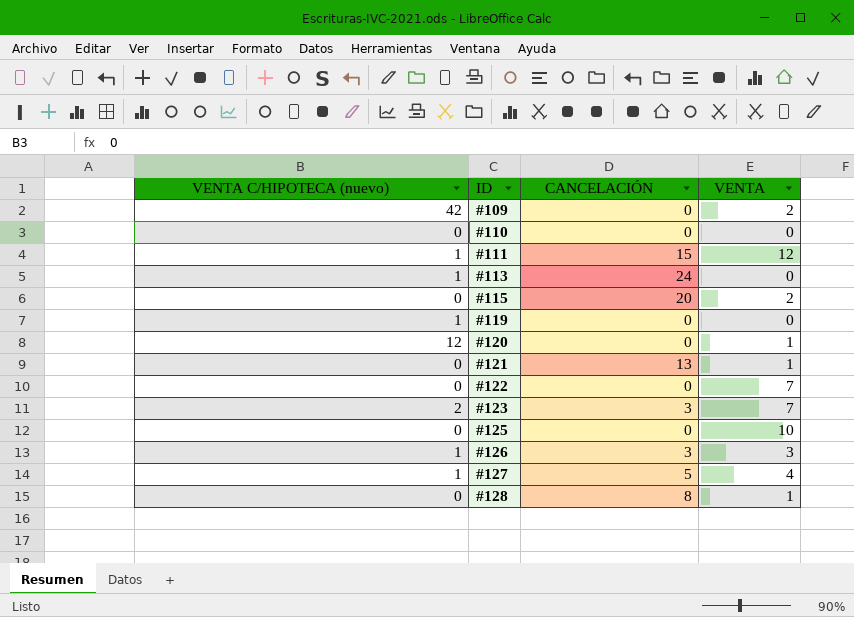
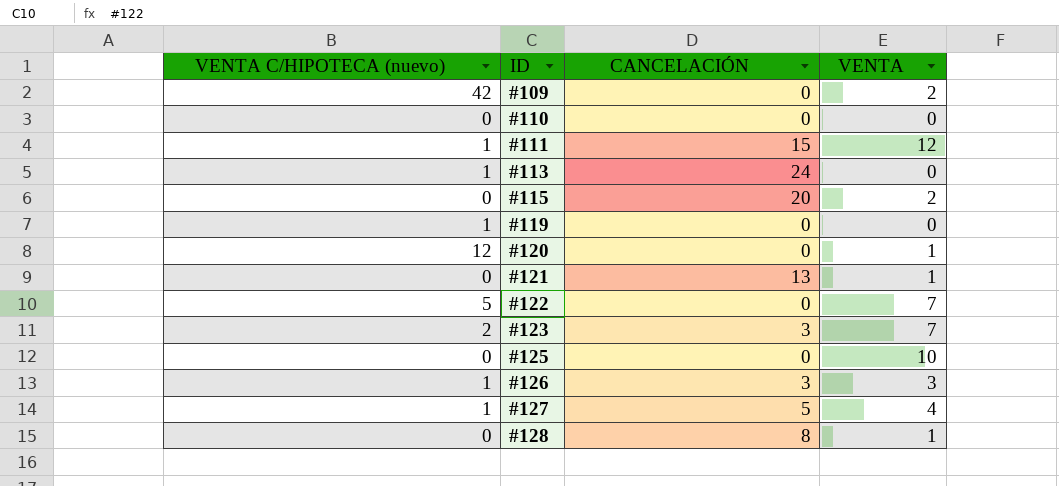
#122 | VENTA C/HIPOTECA (nuevo): 0 -> 5

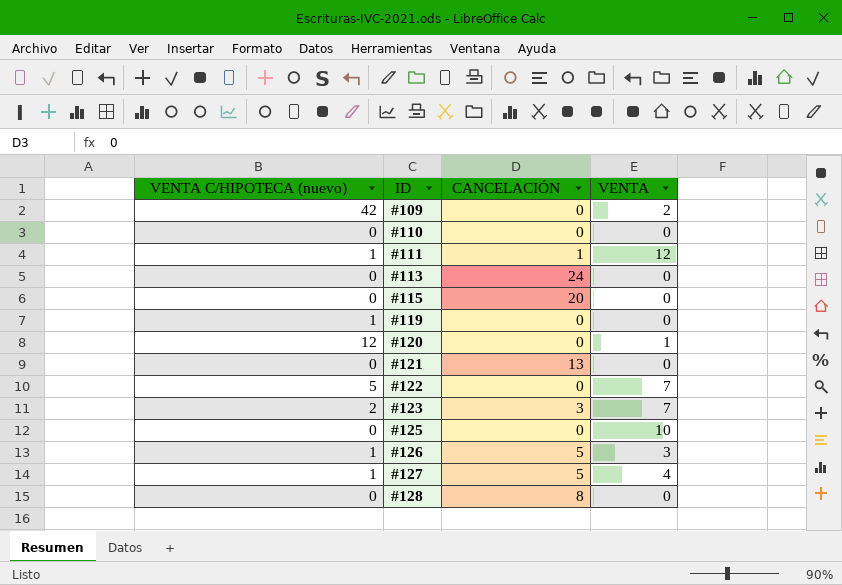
#111 | CANCELACIÓN: 15 -> 1
#113 | VENTA C/HIPOTECA (nuevo): 1 -> 0
#115 | VENTA: 2 -> 0
#121 | VENTA: 1 -> 0
#126 | CANCELACIÓN: 3 -> 5
#128 | VENTA: 1 -> 0

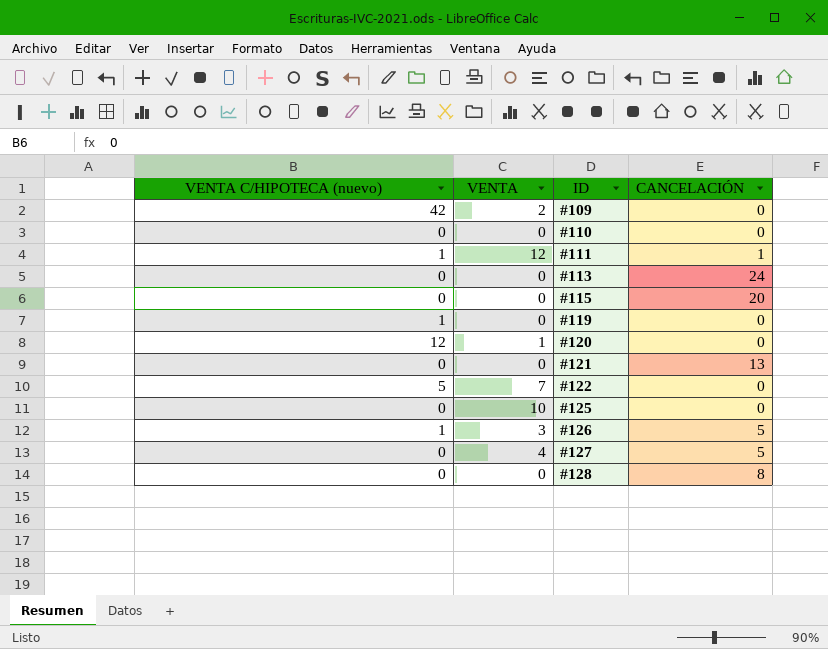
column VENTA | position: 4 -> 2
row #123: 2 | 3 | 7 -> none
#127 | VENTA C/HIPOTECA (nuevo): 1 -> 0

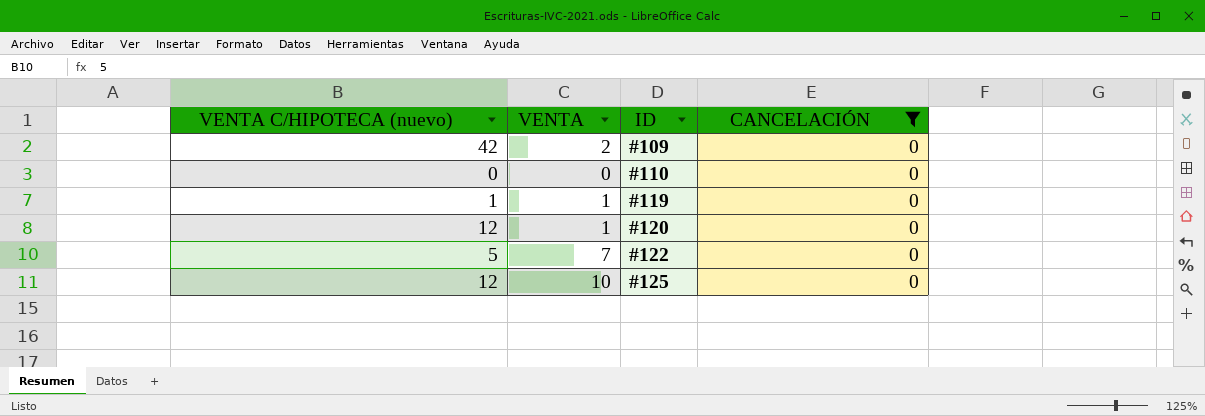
filter: none -> CANCELACIÓN = 0
#119 | VENTA: 0 -> 1
#125 | VENTA C/HIPOTECA (nuevo): 0 -> 12

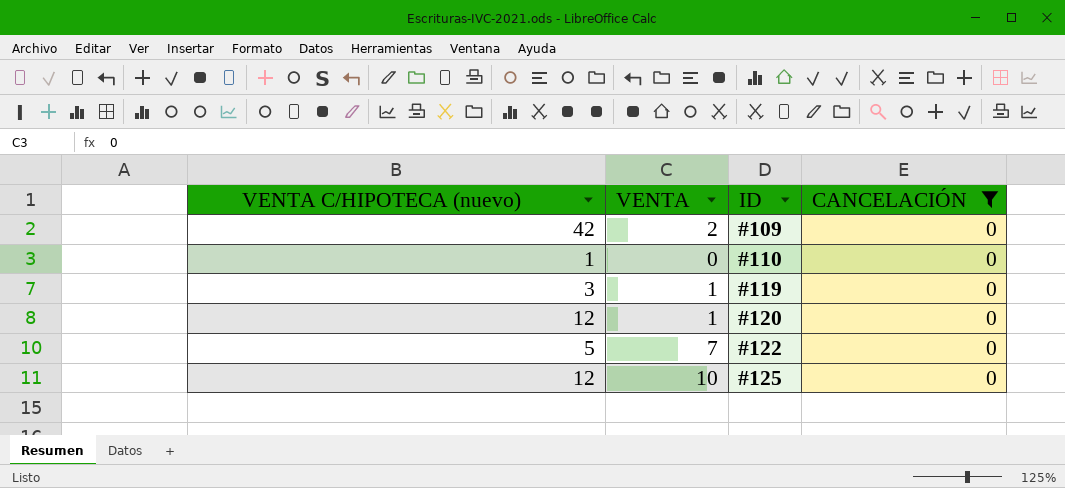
#110 | VENTA C/HIPOTECA (nuevo): 0 -> 1
#119 | VENTA C/HIPOTECA (nuevo): 1 -> 3

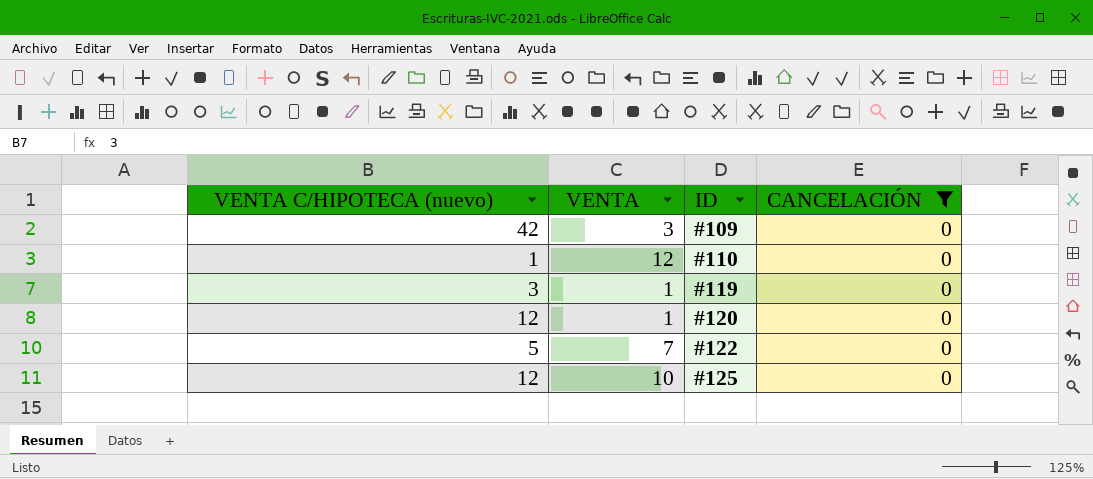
#109 | VENTA: 2 -> 3
#110 | VENTA: 0 -> 12

